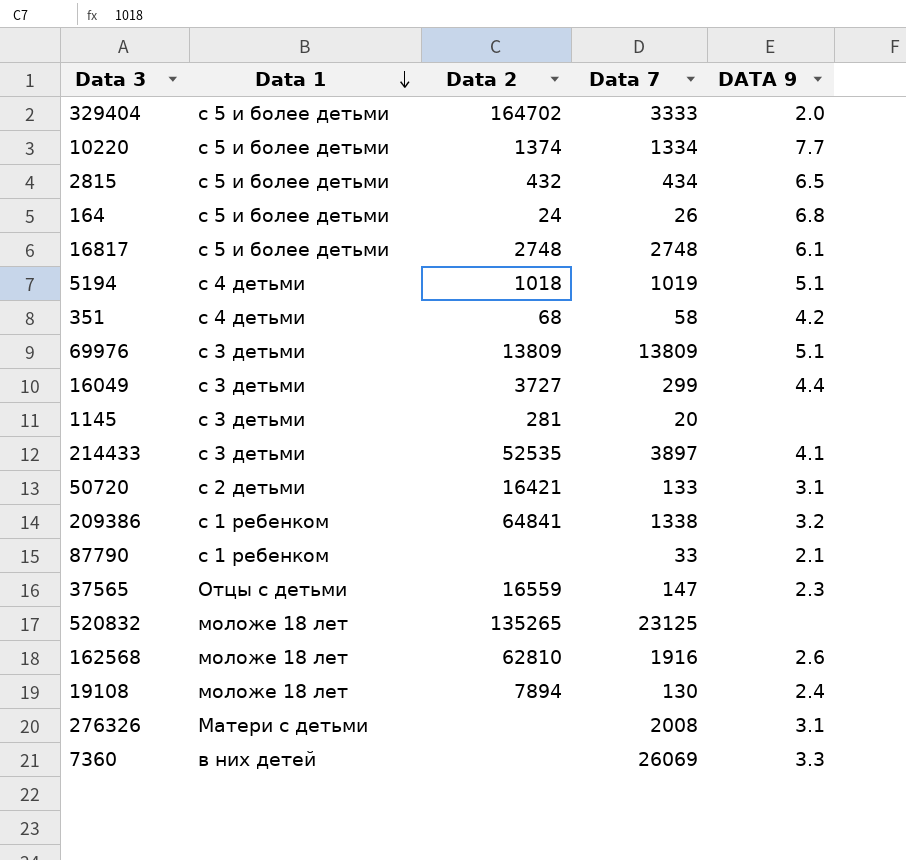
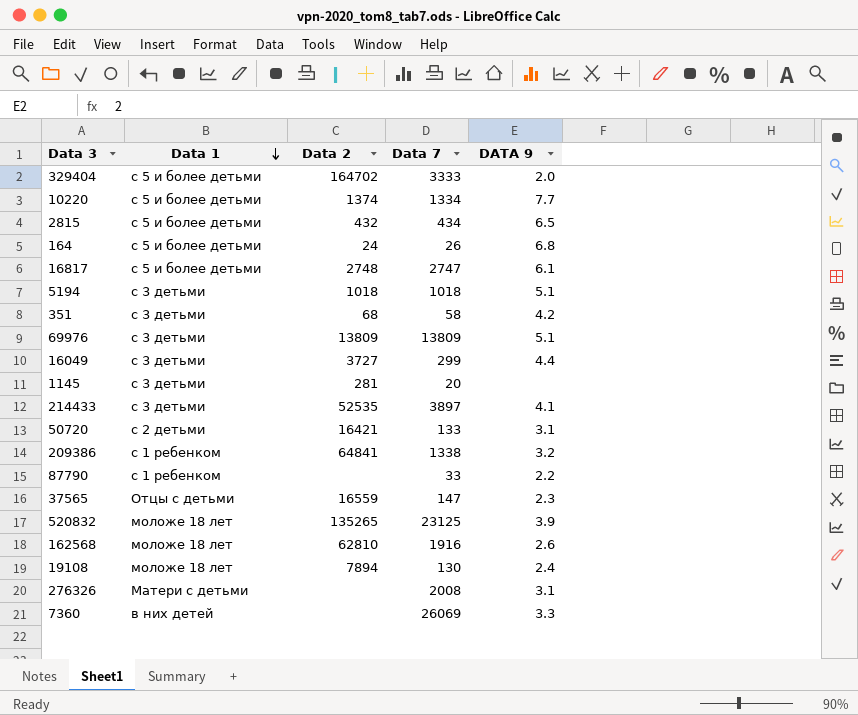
16817 | Data 7: 2748 -> 2747
5194 | Data 1: с 4 детьми -> с 3 детьми
5194 | Data 7: 1019 -> 1018
351 | Data 1: с 4 детьми -> с 3 детьми
87790 | DATA 9: 2.1 -> 2.2
520832 | DATA 9: none -> 3.9

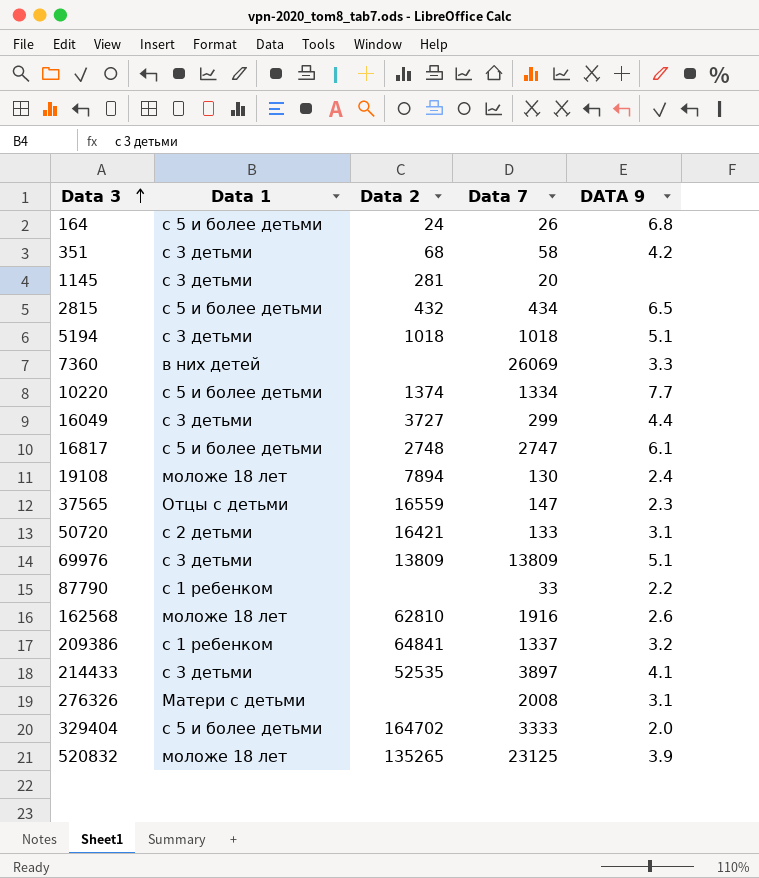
row order: Data 1 descending -> Data 3 ascending
209386 | Data 7: 1338 -> 1337

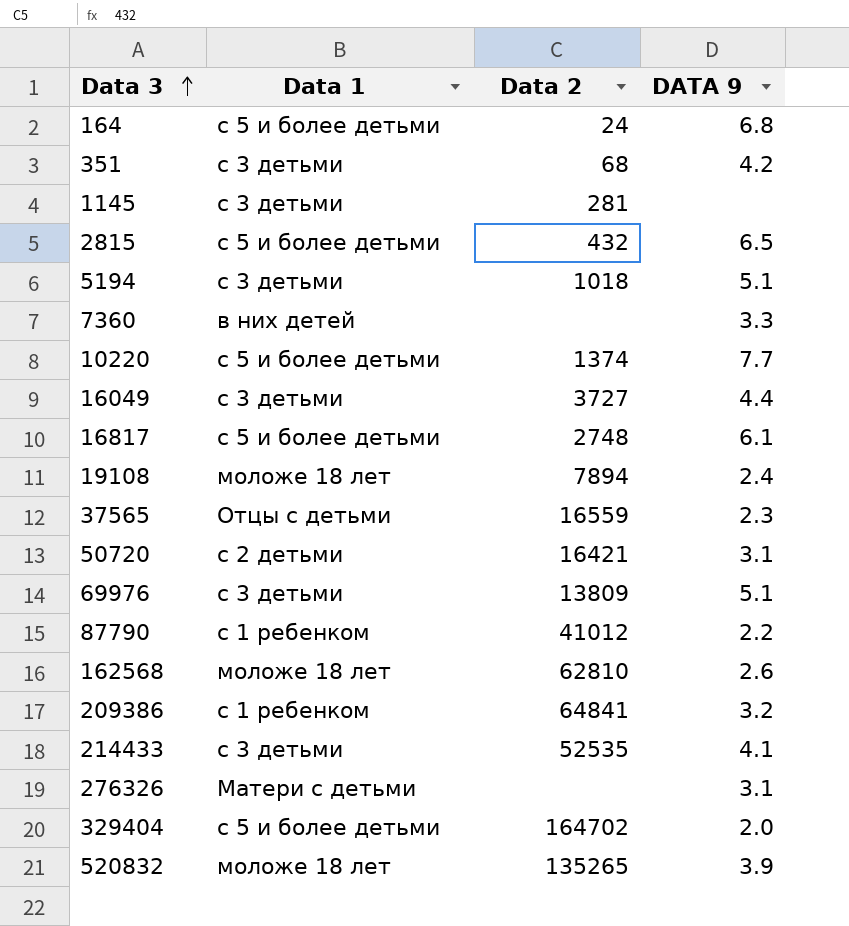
column Data 7 | position: 4 -> none
87790 | Data 2: none -> 41012

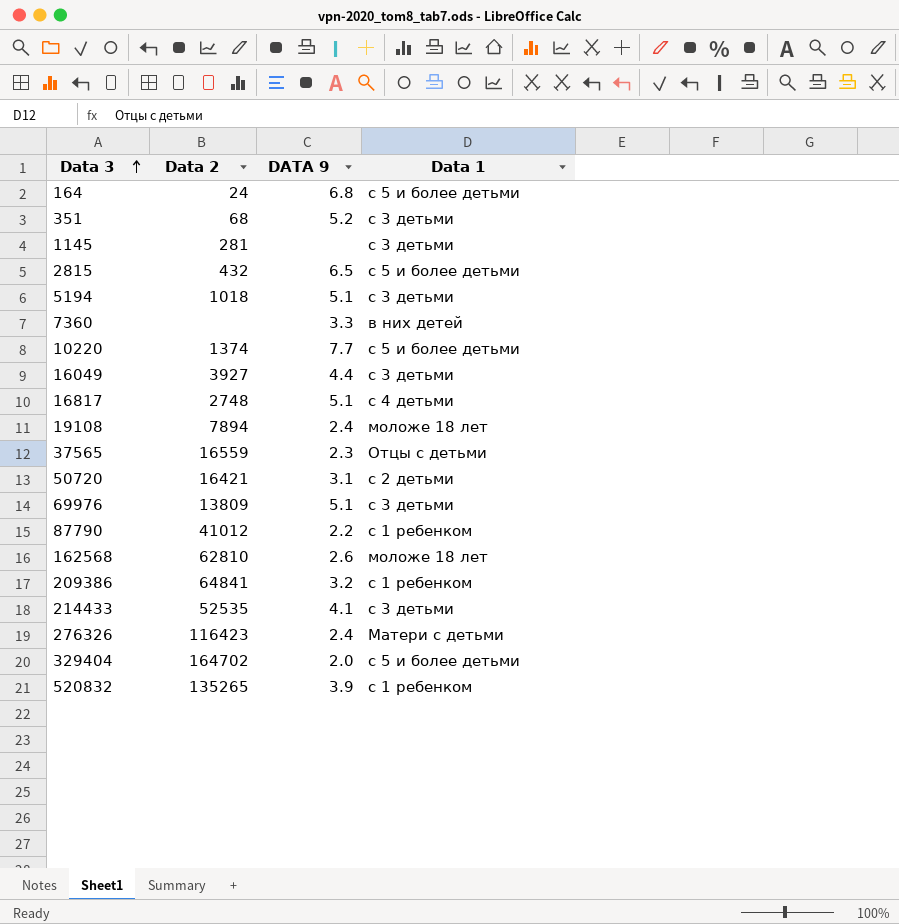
column Data 1 | position: 2 -> 4
351 | DATA 9: 4.2 -> 5.2
16049 | Data 2: 3727 -> 3927
16817 | DATA 9: 6.1 -> 5.1
16817 | Data 1: с 5 и более детьми -> с 4 детьми
276326 | Data 2: none -> 116423
276326 | DATA 9: 3.1 -> 2.4
520832 | Data 1: моложе 18 лет -> с 1 ребенком

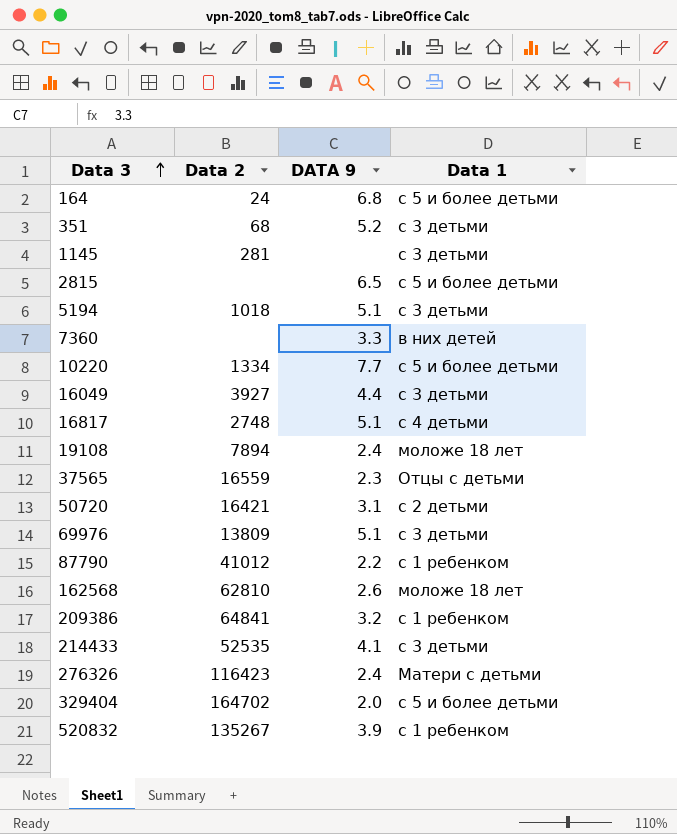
2815 | Data 2: 432 -> none
10220 | Data 2: 1374 -> 1334
520832 | Data 2: 135265 -> 135267

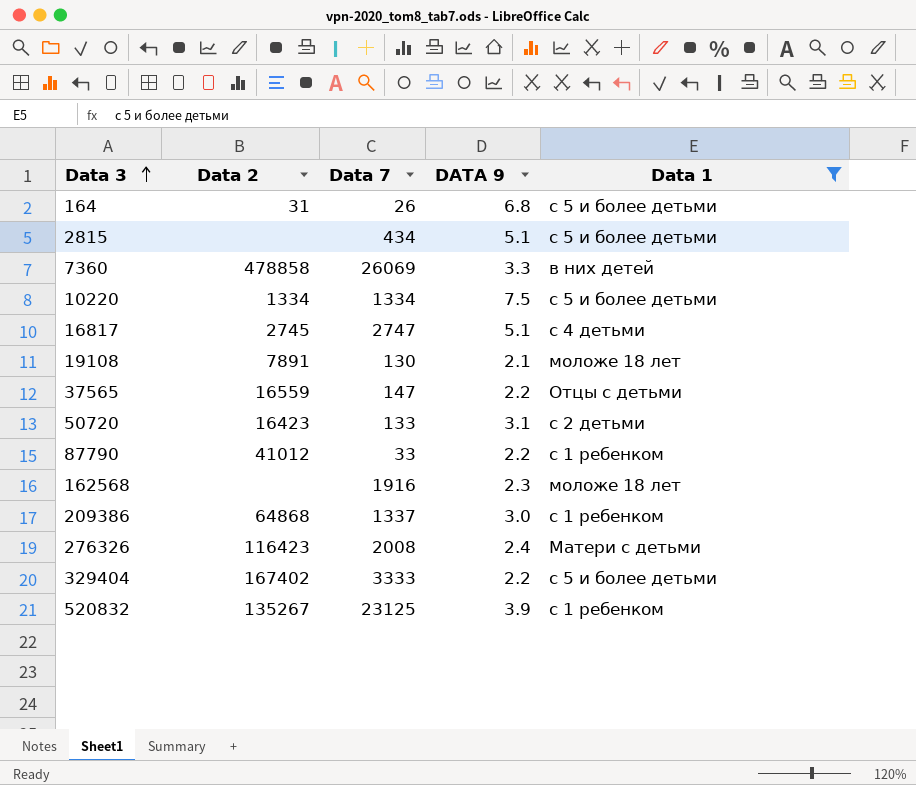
filter: none -> Data 1 != с 3 детьми
column Data 7 | position: none -> 3
164 | Data 2: 24 -> 31
2815 | DATA 9: 6.5 -> 5.1
7360 | Data 2: none -> 478858
10220 | DATA 9: 7.7 -> 7.5
16817 | Data 2: 2748 -> 2745
19108 | Data 2: 7894 -> 7891
19108 | DATA 9: 2.4 -> 2.1
37565 | DATA 9: 2.3 -> 2.2
50720 | Data 2: 16421 -> 16423
162568 | Data 2: 62810 -> none
162568 | DATA 9: 2.6 -> 2.3
209386 | Data 2: 64841 -> 64868
209386 | DATA 9: 3.2 -> 3.0
329404 | Data 2: 164702 -> 167402
329404 | DATA 9: 2.0 -> 2.2

